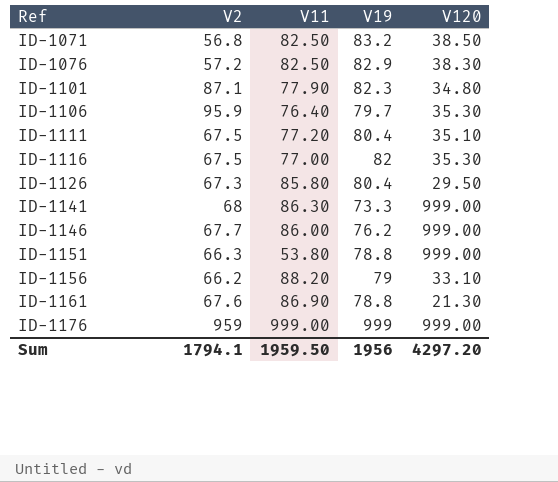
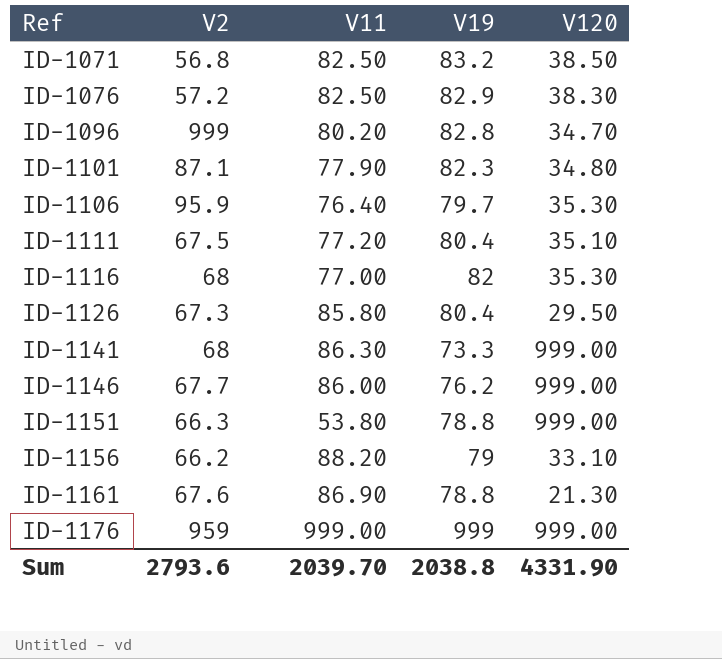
row ID-1096: none -> 999 | 80.20 | 82.8 | 34.70
ID-1116 | V2: 67.5 -> 68
Sum | V2: 1794.1 -> 2793.6
Sum | V11: 1959.50 -> 2039.70
Sum | V19: 1956 -> 2038.8
Sum | V120: 4297.20 -> 4331.90

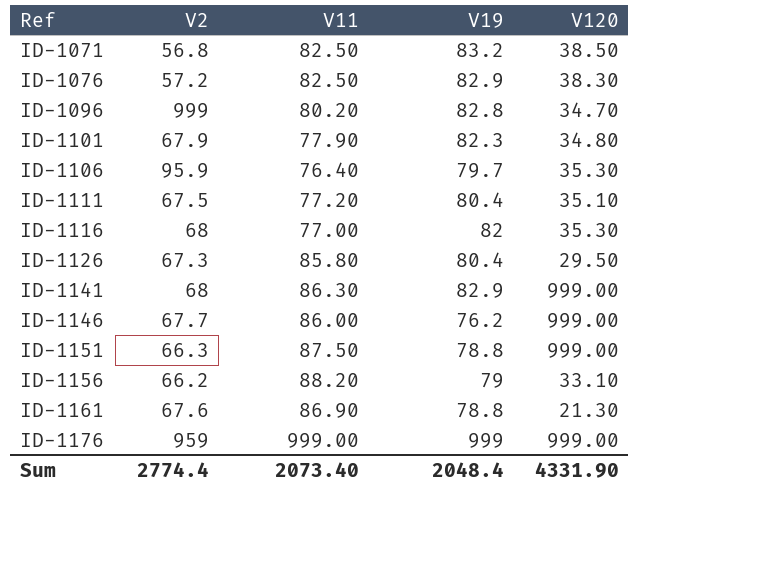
ID-1101 | V2: 87.1 -> 67.9
ID-1141 | V19: 73.3 -> 82.9
ID-1151 | V11: 53.80 -> 87.50
Sum | V2: 2793.6 -> 2774.4
Sum | V11: 2039.70 -> 2073.40
Sum | V19: 2038.8 -> 2048.4

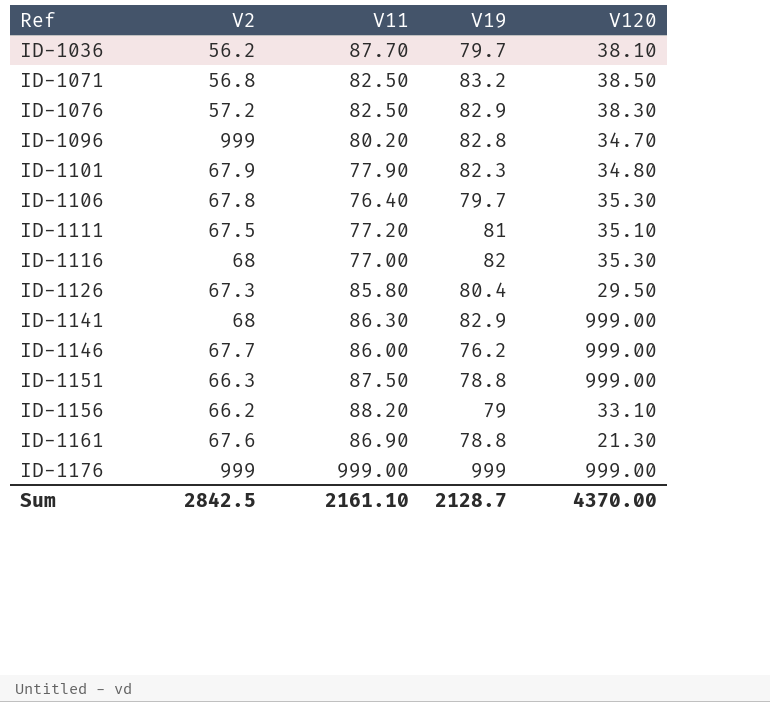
row ID-1036: none -> 56.2 | 87.70 | 79.7 | 38.10
ID-1106 | V2: 95.9 -> 67.8
ID-1111 | V19: 80.4 -> 81
ID-1176 | V2: 959 -> 999
Sum | V2: 2774.4 -> 2842.5
Sum | V11: 2073.40 -> 2161.10
Sum | V19: 2048.4 -> 2128.7
Sum | V120: 4331.90 -> 4370.00

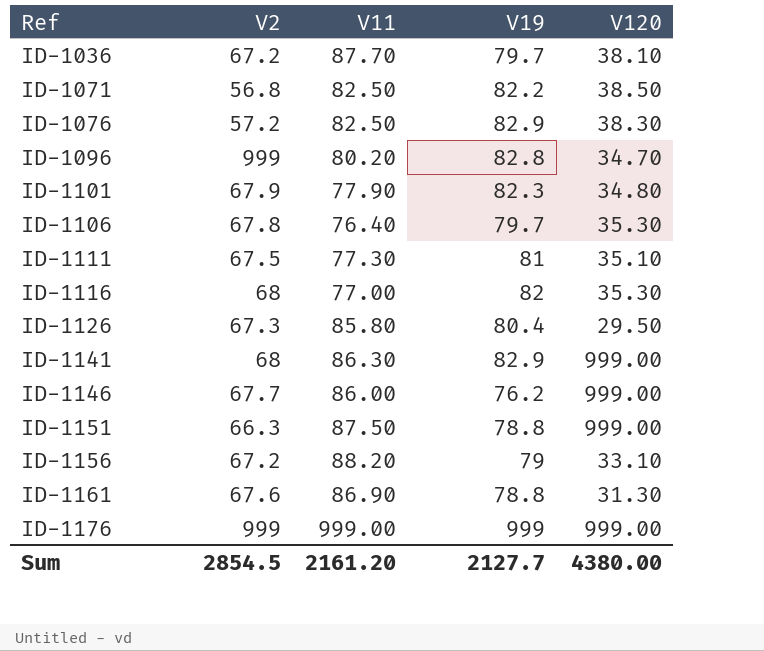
ID-1036 | V2: 56.2 -> 67.2
ID-1071 | V19: 83.2 -> 82.2
ID-1111 | V11: 77.20 -> 77.30
ID-1156 | V2: 66.2 -> 67.2
ID-1161 | V120: 21.30 -> 31.30
Sum | V2: 2842.5 -> 2854.5
Sum | V11: 2161.10 -> 2161.20
Sum | V19: 2128.7 -> 2127.7
Sum | V120: 4370.00 -> 4380.00

